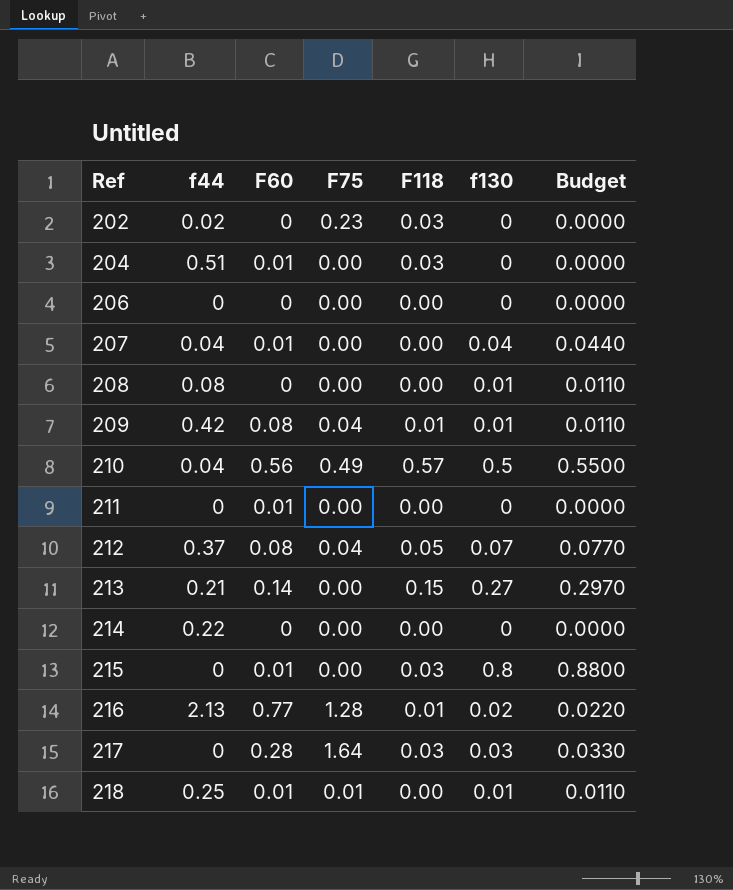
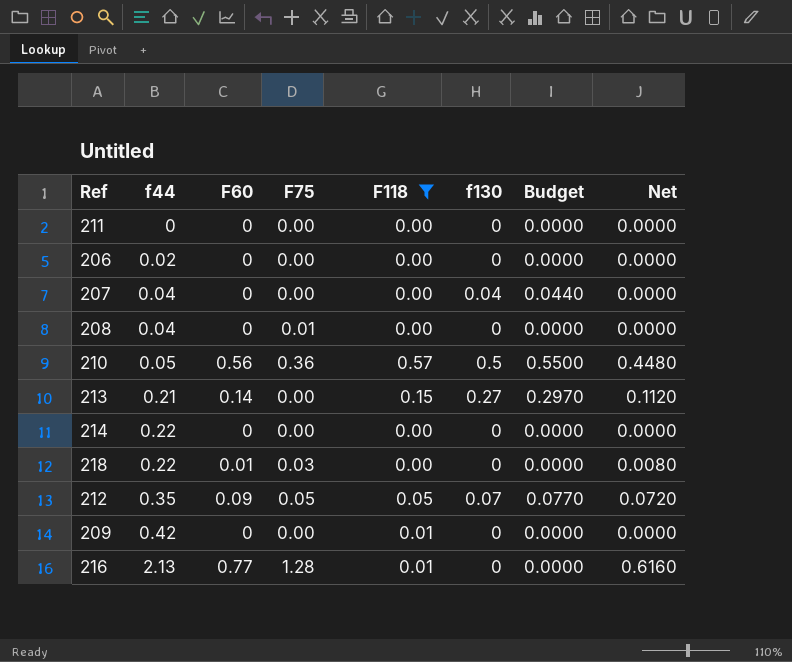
filter: none -> F118 != 0.03
row order: Ref ascending -> f44 ascending
column Net | formula: none -> [F60] * 0.8
211 | F60: 0.01 -> 0
206 | f44: 0 -> 0.02
207 | F60: 0.01 -> 0
208 | f44: 0.08 -> 0.04
208 | F75: 0.00 -> 0.01
208 | f130: 0.01 -> 0
208 | Budget: 0.0110 -> 0.0000
210 | f44: 0.04 -> 0.05
210 | F75: 0.49 -> 0.36
218 | f44: 0.25 -> 0.22
218 | F75: 0.01 -> 0.03
218 | f130: 0.01 -> 0
218 | Budget: 0.0110 -> 0.0000
212 | f44: 0.37 -> 0.35
212 | F60: 0.08 -> 0.09
212 | F75: 0.04 -> 0.05
209 | F60: 0.08 -> 0
209 | F75: 0.04 -> 0.00
209 | f130: 0.01 -> 0
209 | Budget: 0.0110 -> 0.0000
216 | f130: 0.02 -> 0
216 | Budget: 0.0220 -> 0.0000

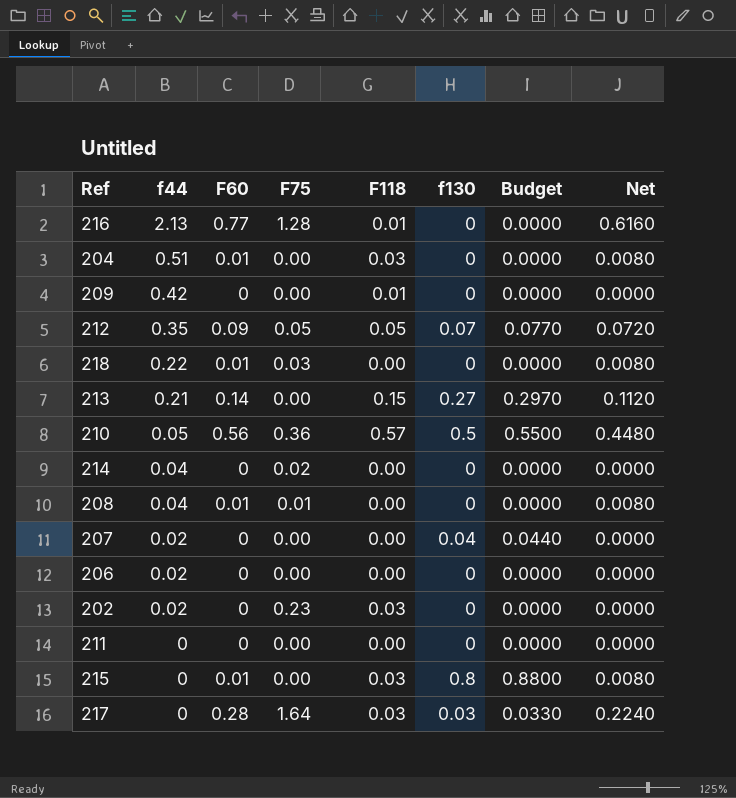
filter: F118 != 0.03 -> none
row order: f44 ascending -> f44 descending
214 | f44: 0.22 -> 0.04
214 | F75: 0.00 -> 0.02
208 | F60: 0 -> 0.01
208 | Net: 0.0000 -> 0.0080
207 | f44: 0.04 -> 0.02

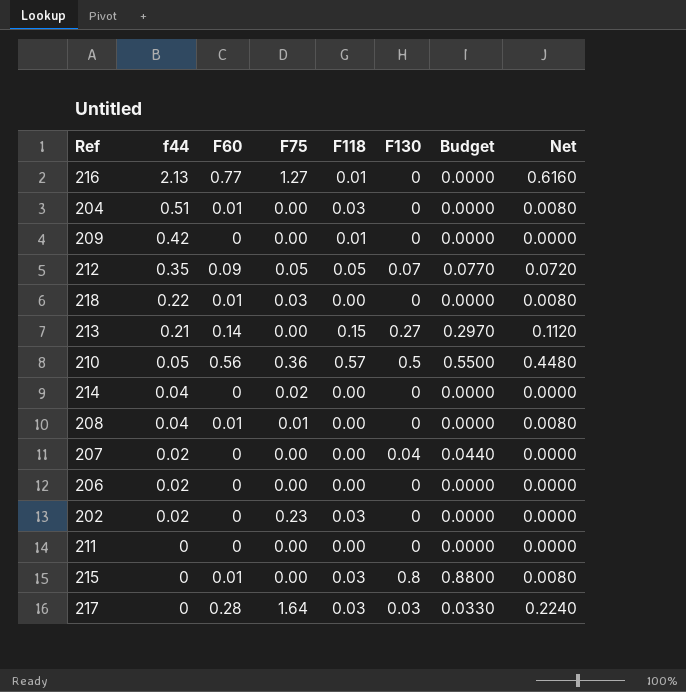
column name: f130 -> F130
216 | F75: 1.28 -> 1.27

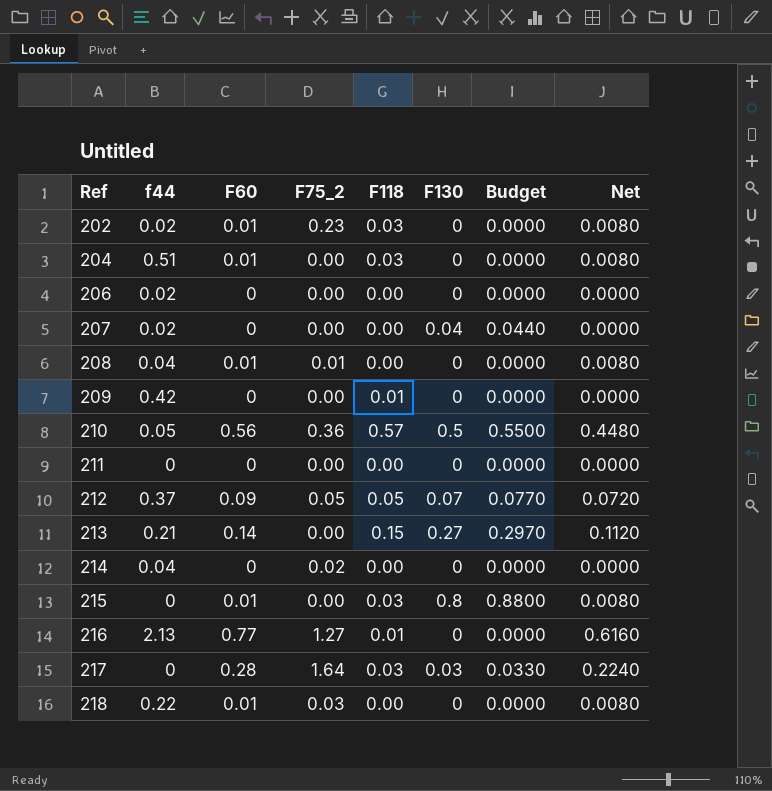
row order: f44 descending -> Ref ascending
column name: F75 -> F75_2
202 | F60: 0 -> 0.01
202 | Net: 0.0000 -> 0.0080
212 | f44: 0.35 -> 0.37

